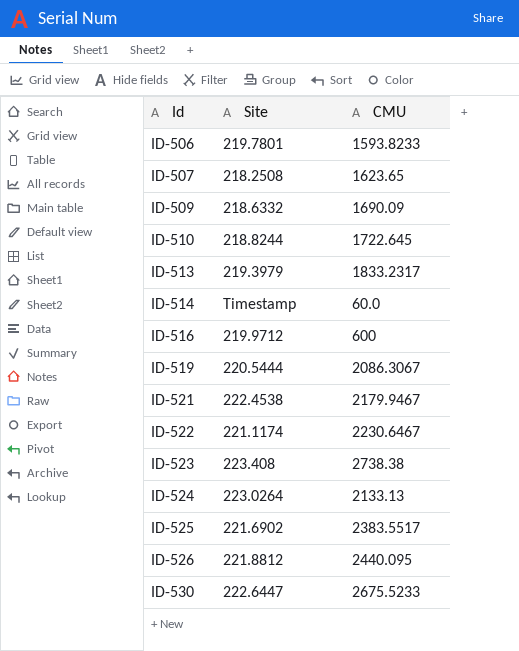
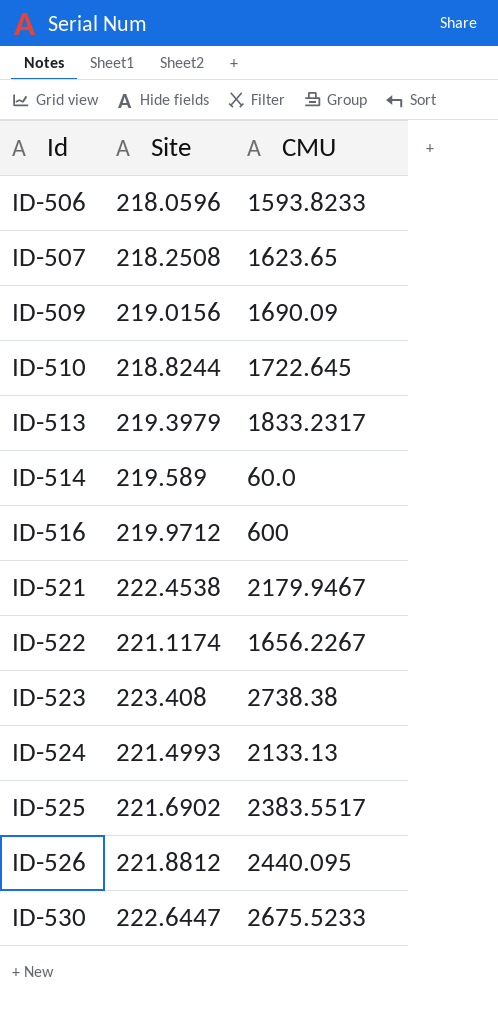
row ID-519: 220.5444 | 2086.3067 -> none
ID-506 | Site: 219.7801 -> 218.0596
ID-509 | Site: 218.6332 -> 219.0156
ID-514 | Site: Timestamp -> 219.589
ID-522 | CMU: 2230.6467 -> 1656.2267
ID-524 | Site: 223.0264 -> 221.4993

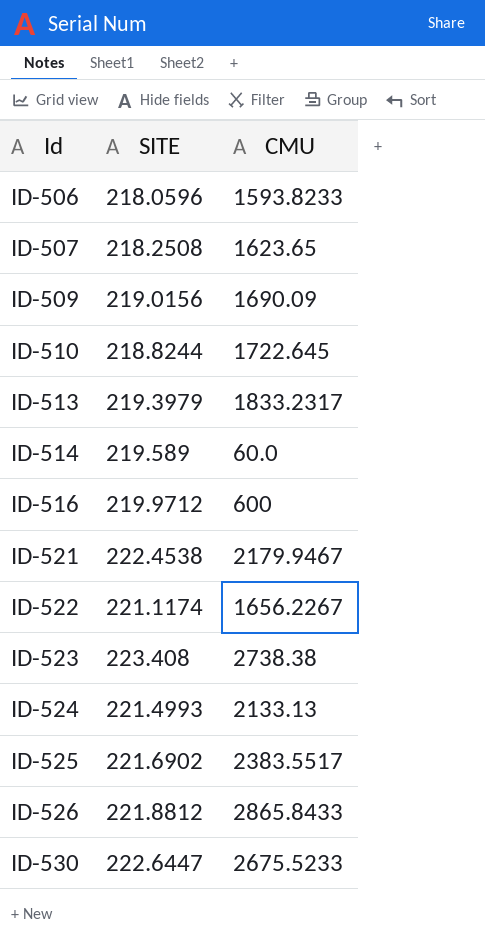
column name: Site -> SITE
ID-526 | CMU: 2440.095 -> 2865.8433

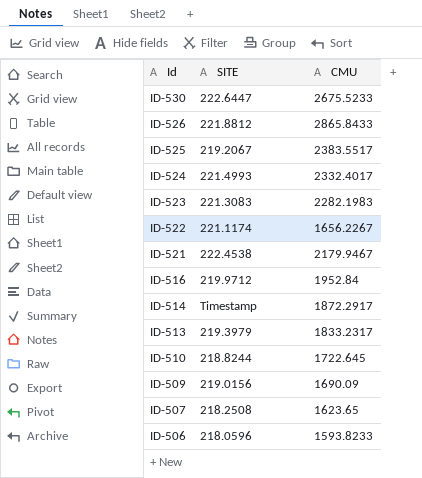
row order: Id ascending -> Id descending
ID-525 | SITE: 221.6902 -> 219.2067
ID-524 | CMU: 2133.13 -> 2332.4017
ID-523 | SITE: 223.408 -> 221.3083
ID-523 | CMU: 2738.38 -> 2282.1983
ID-516 | CMU: 600 -> 1952.84
ID-514 | SITE: 219.589 -> Timestamp
ID-514 | CMU: 60.0 -> 1872.2917

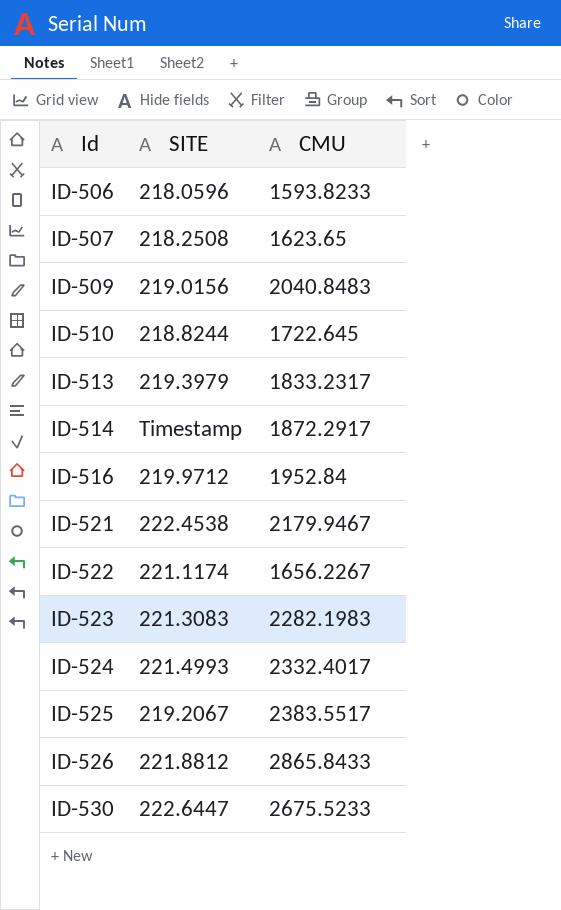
row order: Id descending -> Id ascending
ID-509 | CMU: 1690.09 -> 2040.8483

